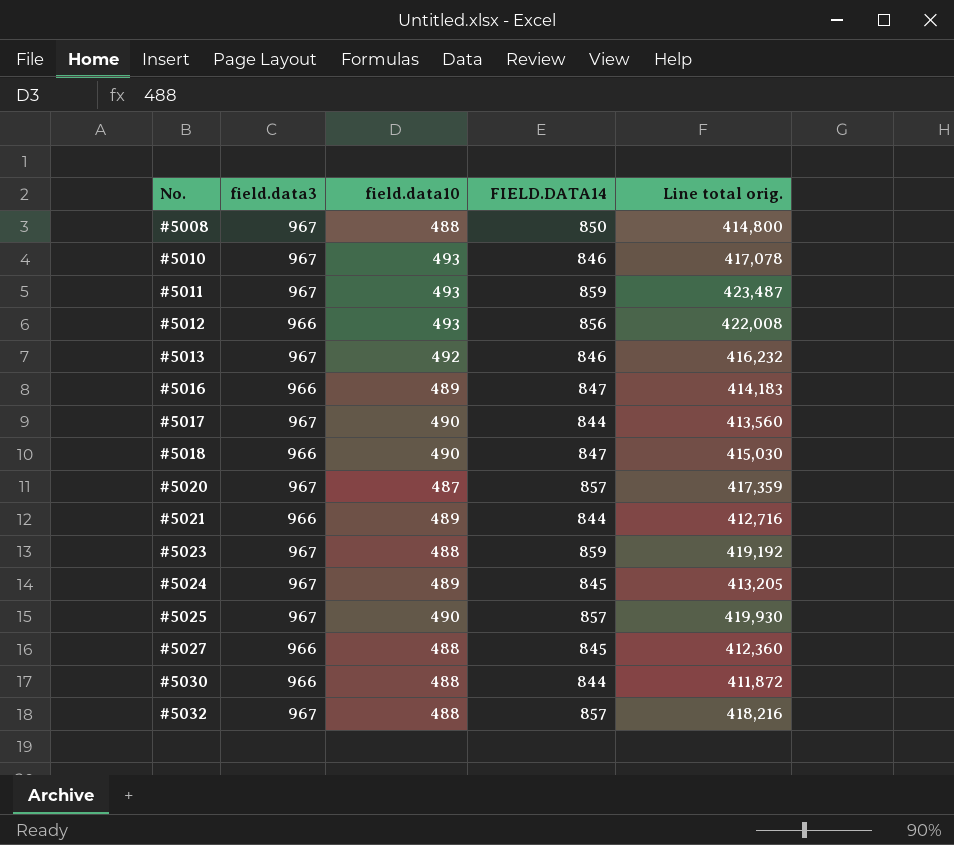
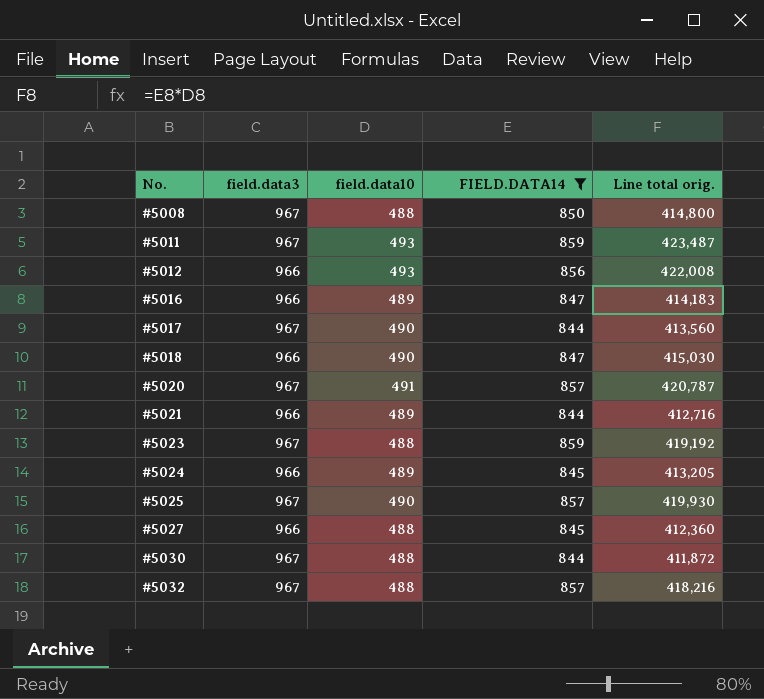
filter: none -> FIELD.DATA14 != 846
#5020 | field.data10: 487 -> 491
#5020 | Line total orig.: 417,359 -> 420,787
#5024 | field.data3: 967 -> 966
#5030 | field.data3: 966 -> 967

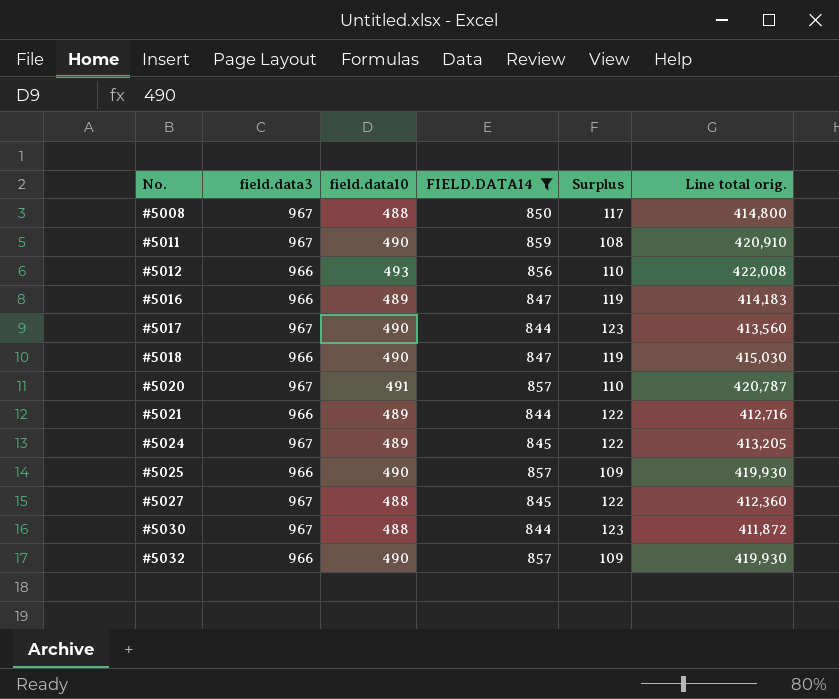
column Surplus | formula: none -> [field.data3] - [FIELD.DATA14]
row #5023: 967 | 488 | 859 | 419,192 -> none
#5011 | field.data10: 493 -> 490
#5011 | Line total orig.: 423,487 -> 420,910
#5024 | field.data3: 966 -> 967
#5025 | field.data3: 967 -> 966
#5027 | field.data3: 966 -> 967
#5032 | field.data3: 967 -> 966
#5032 | field.data10: 488 -> 490
#5032 | Line total orig.: 418,216 -> 419,930

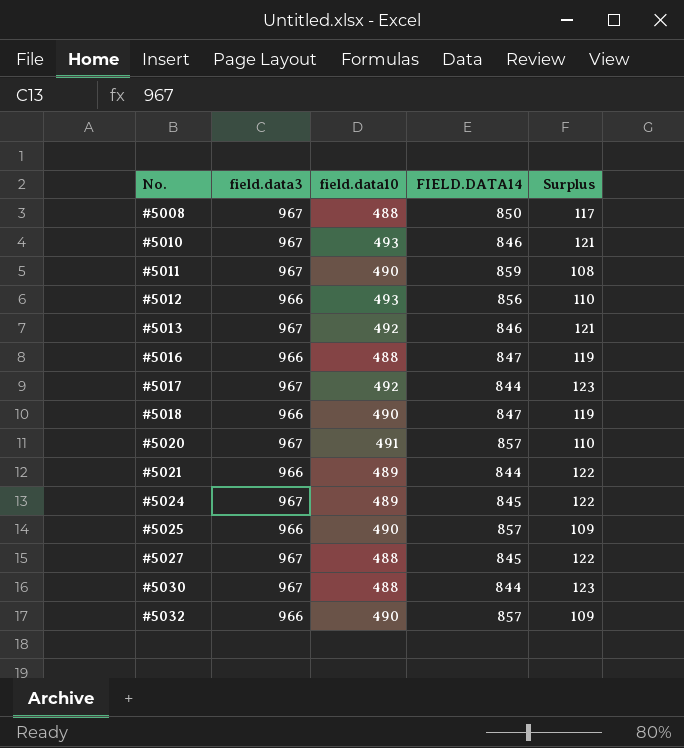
filter: FIELD.DATA14 != 846 -> none
column Line total orig. | formula: [field.data10] * [FIELD.DATA14] -> none
#5016 | field.data10: 489 -> 488
#5017 | field.data10: 490 -> 492

